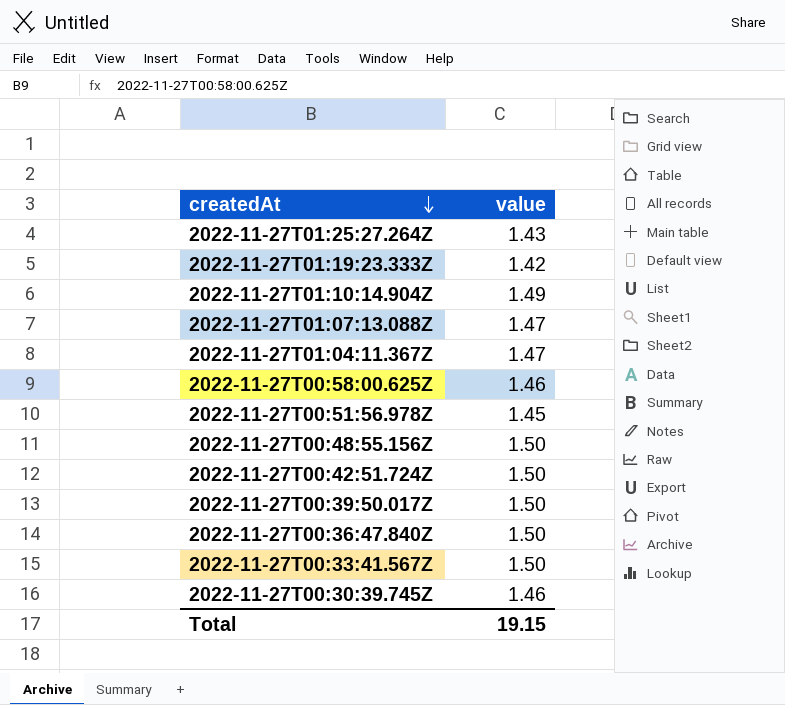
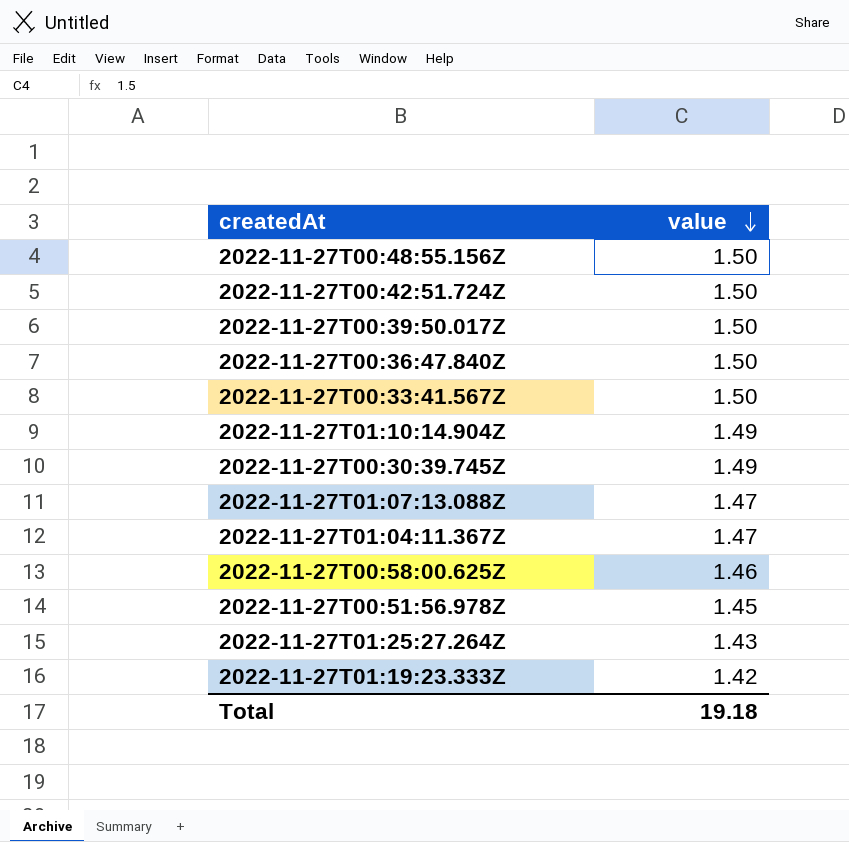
row order: createdAt descending -> value descending
2022-11-27T00:30:39.745Z | value: 1.46 -> 1.49
Total | value: 19.15 -> 19.18

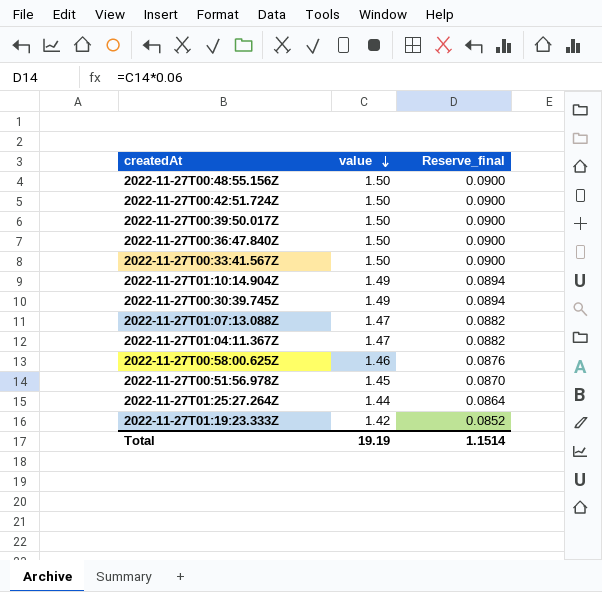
column Reserve_final | formula: none -> [value] * 0.06
2022-11-27T01:25:27.264Z | value: 1.43 -> 1.44
Total | value: 19.18 -> 19.19

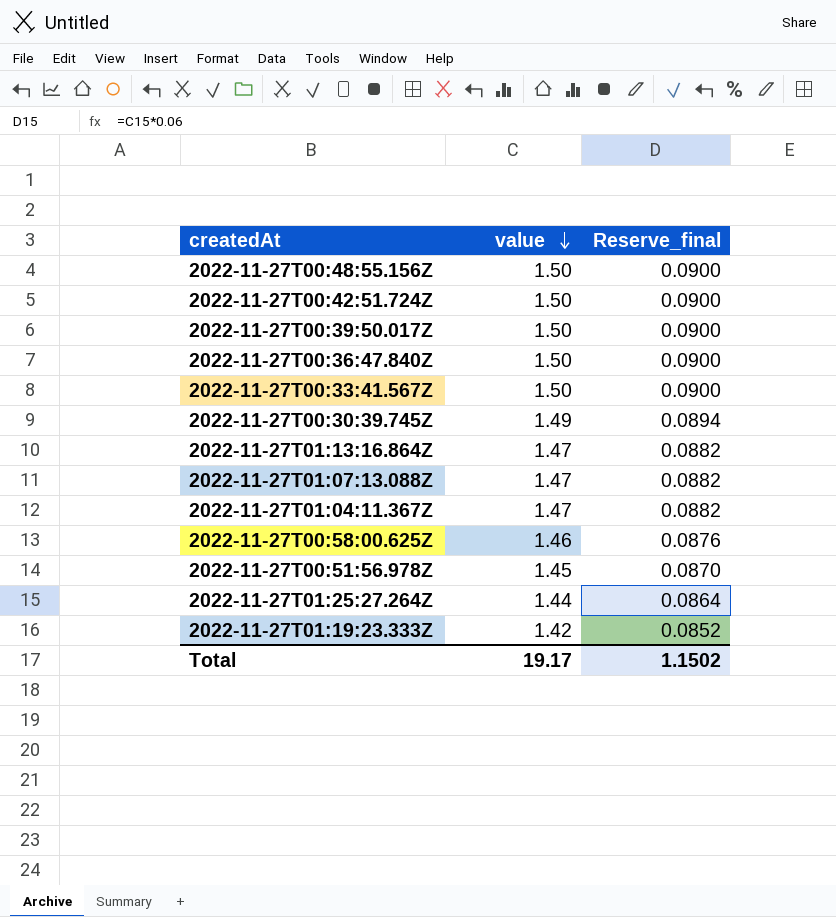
row 2022-11-27T01:10:14.904Z: 1.49 | 0.0894 -> none
row 2022-11-27T01:13:16.864Z: none -> 1.47 | 0.0882
Total | value: 19.19 -> 19.17
Total | Reserve_final: 1.1514 -> 1.1502

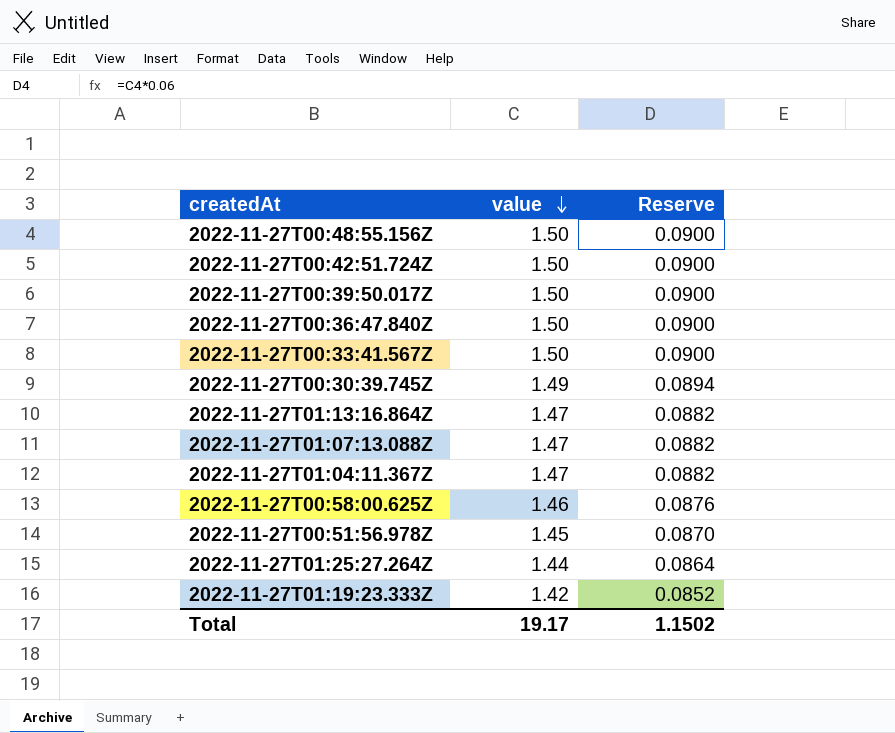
column name: Reserve_final -> Reserve

